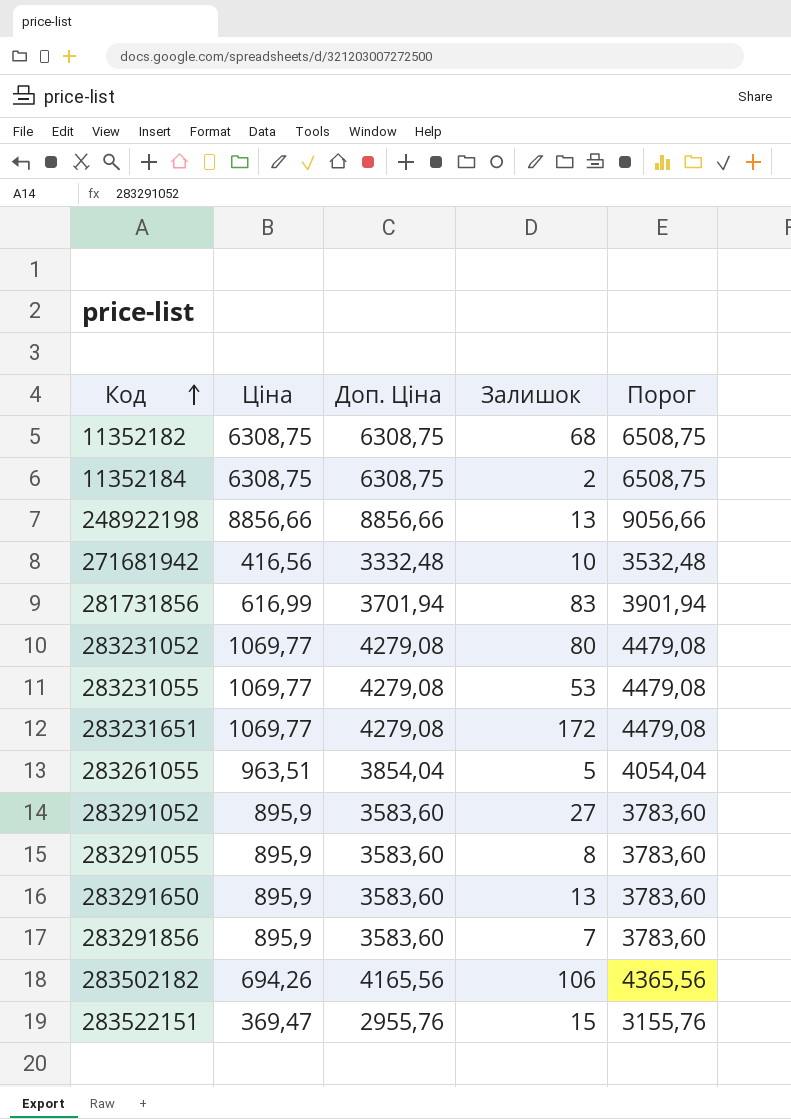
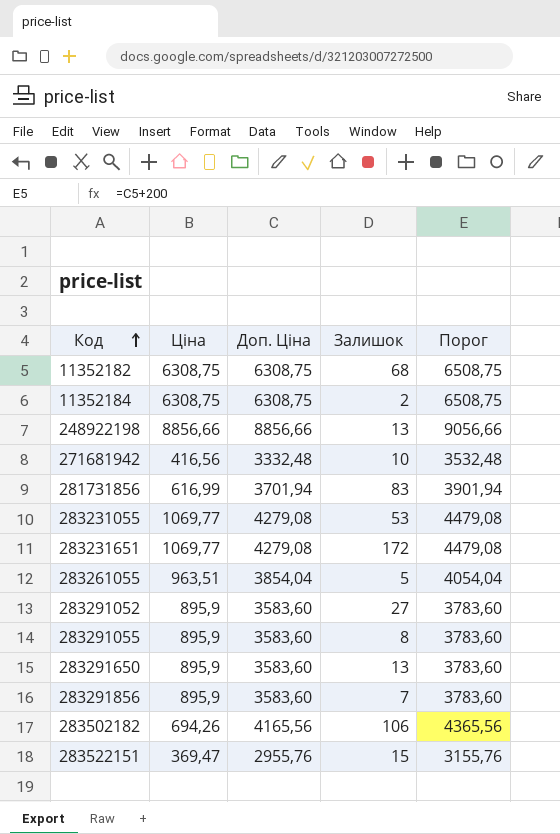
row 283231052: 1069,77 | 4279,08 | 80 | 4479,08 -> none

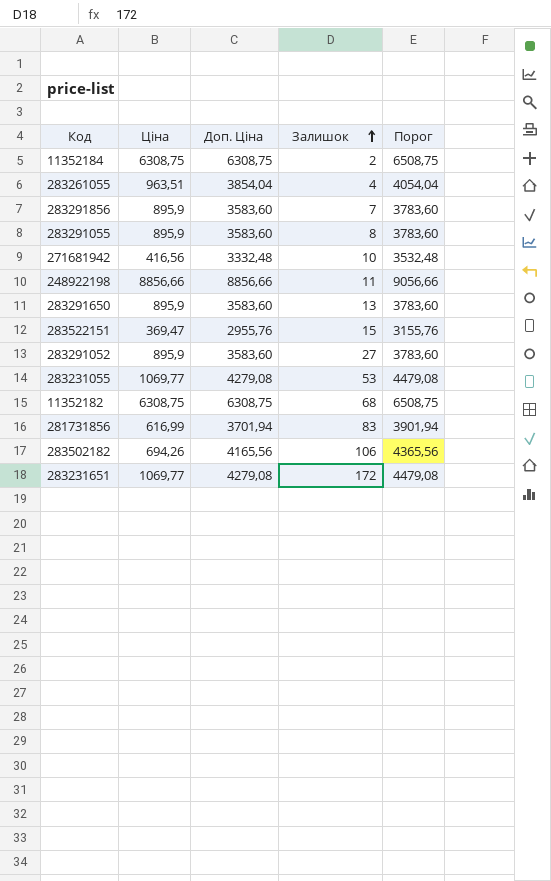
row order: Код ascending -> Залишок ascending
283261055 | Залишок: 5 -> 4
248922198 | Залишок: 13 -> 11

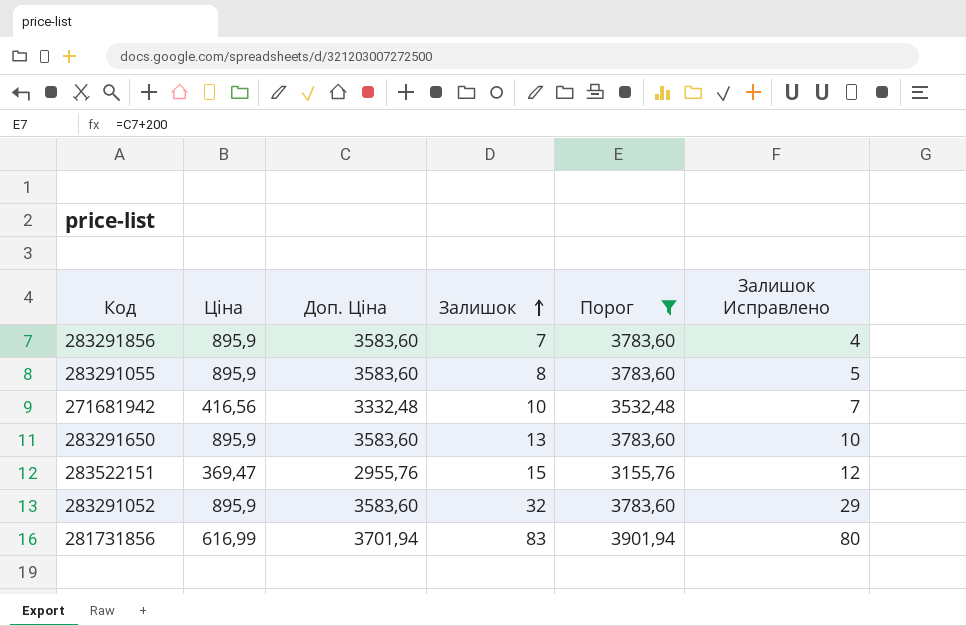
filter: none -> Порог <= 3901,94
column Залишок Исправлено | formula: none -> [Залишок] - 3
283291052 | Залишок: 27 -> 32

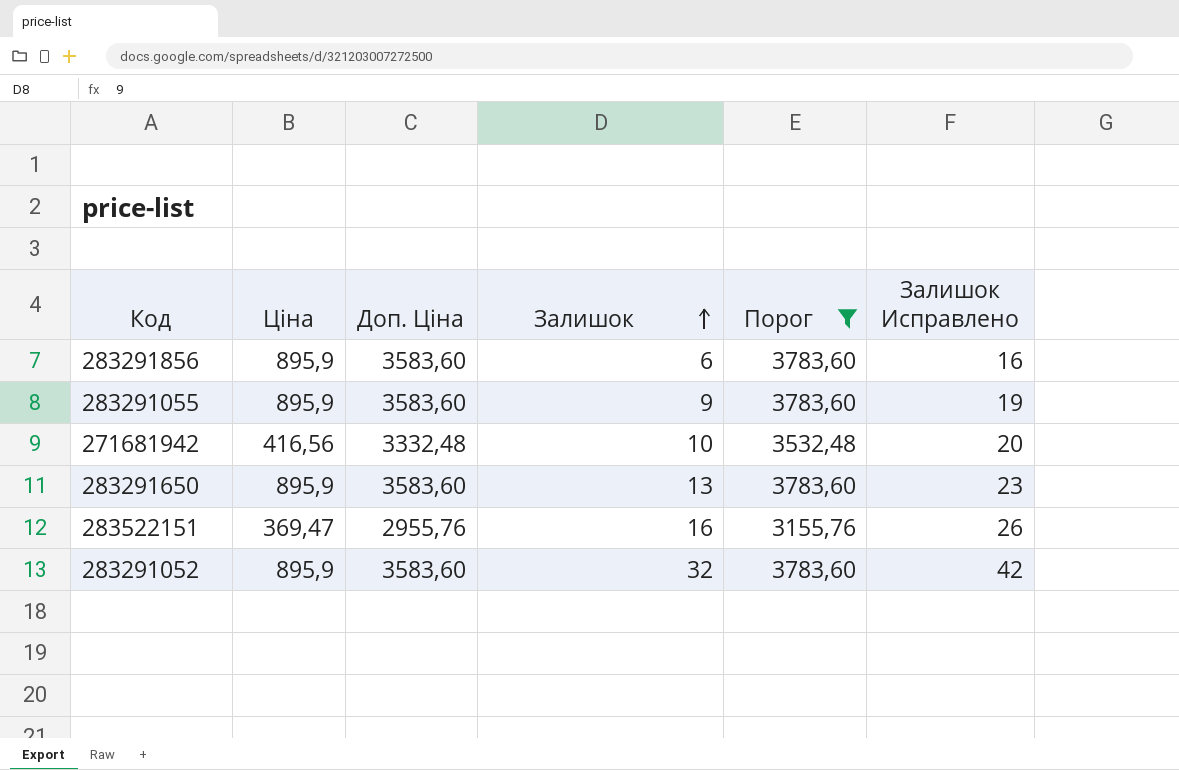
column Залишок Исправлено | formula: [Залишок] - 3 -> [Залишок] + 10
row 281731856: 616,99 | 3701,94 | 83 | 3901,94 | 80 -> none
283291856 | Залишок: 7 -> 6
283291055 | Залишок: 8 -> 9
283522151 | Залишок: 15 -> 16

